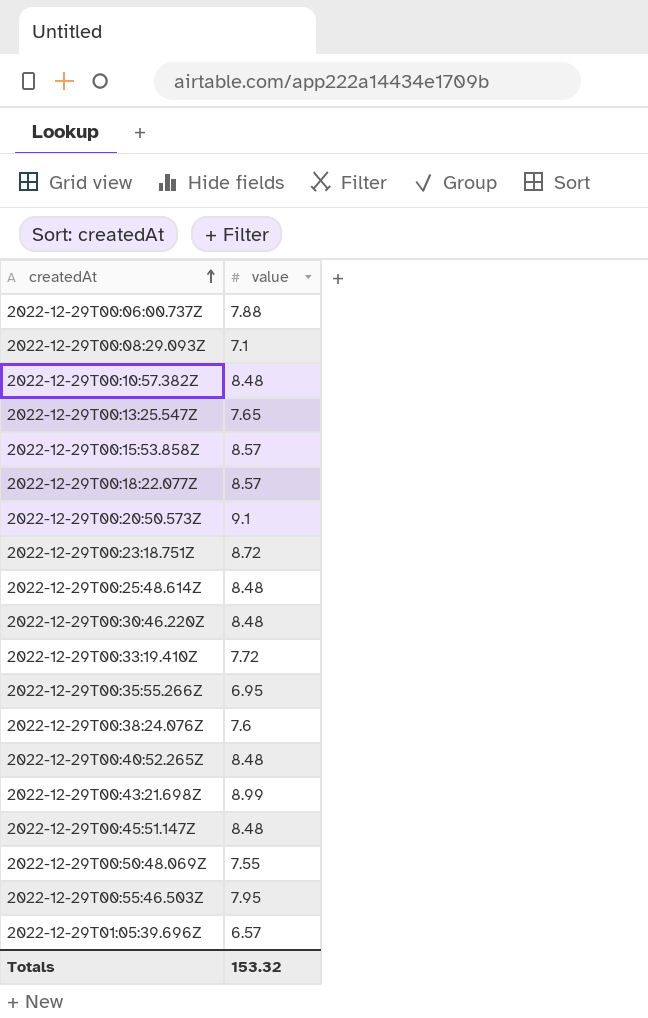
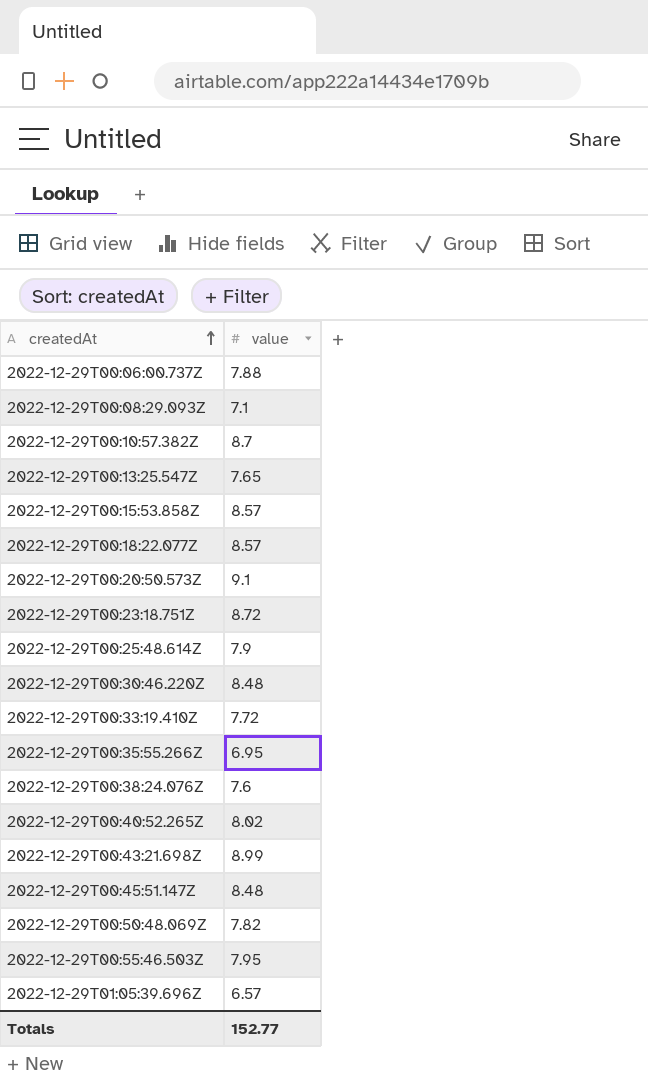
2022-12-29T00:10:57.382Z | value: 8.48 -> 8.7
2022-12-29T00:25:48.614Z | value: 8.48 -> 7.9
2022-12-29T00:40:52.265Z | value: 8.48 -> 8.02
2022-12-29T00:50:48.069Z | value: 7.55 -> 7.82
Totals | value: 153.32 -> 152.77

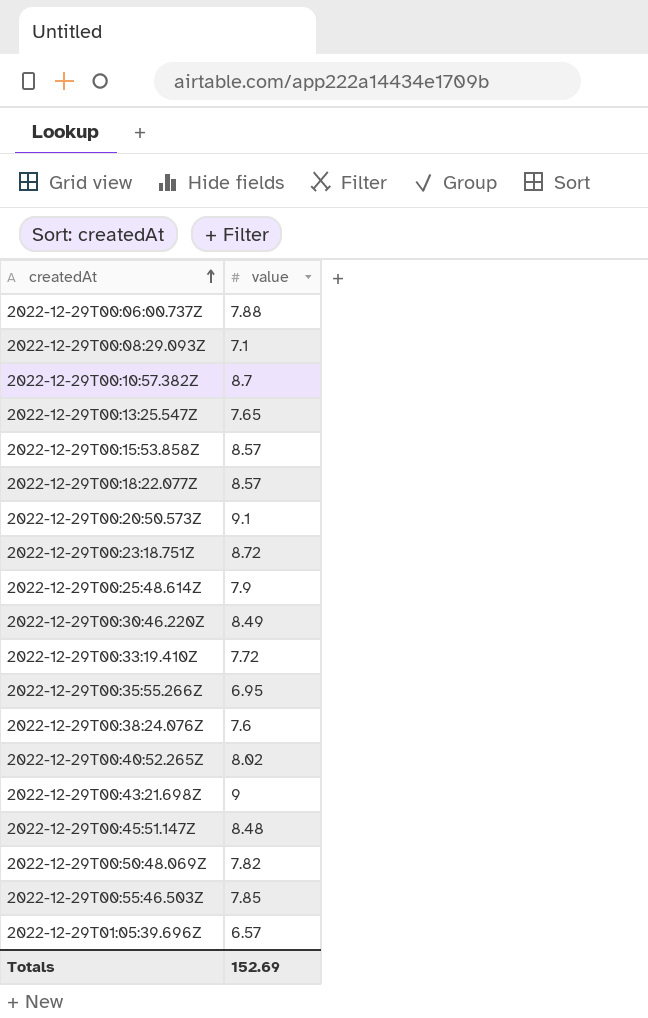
2022-12-29T00:30:46.220Z | value: 8.48 -> 8.49
2022-12-29T00:43:21.698Z | value: 8.99 -> 9
2022-12-29T00:55:46.503Z | value: 7.95 -> 7.85
Totals | value: 152.77 -> 152.69

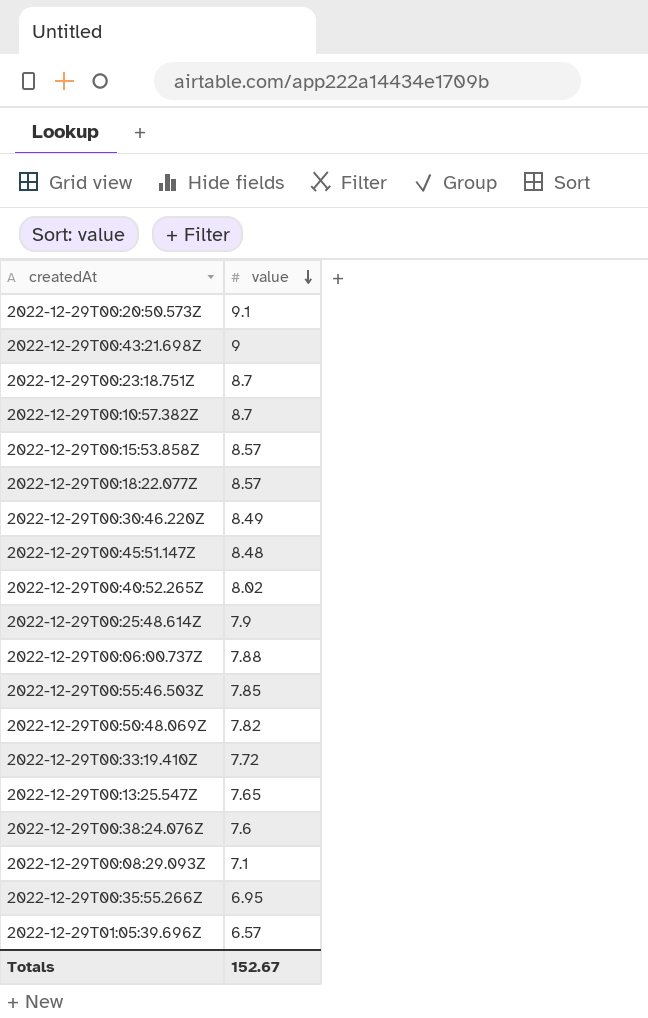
row order: createdAt ascending -> value descending
2022-12-29T00:23:18.751Z | value: 8.72 -> 8.7
Totals | value: 152.69 -> 152.67

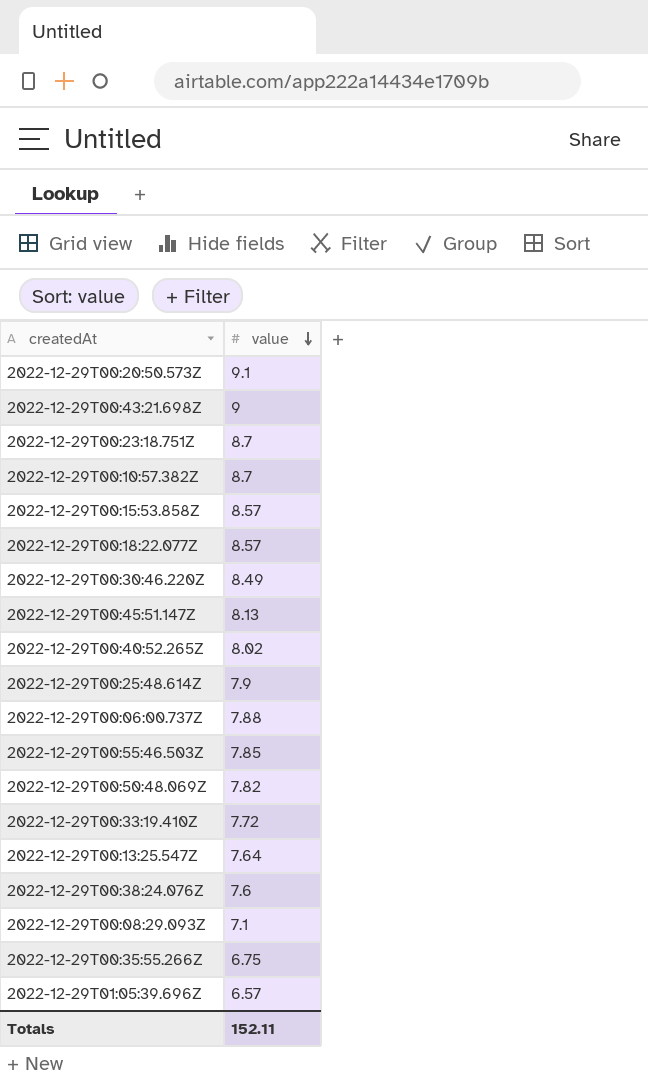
2022-12-29T00:45:51.147Z | value: 8.48 -> 8.13
2022-12-29T00:13:25.547Z | value: 7.65 -> 7.64
2022-12-29T00:35:55.266Z | value: 6.95 -> 6.75
Totals | value: 152.67 -> 152.11

